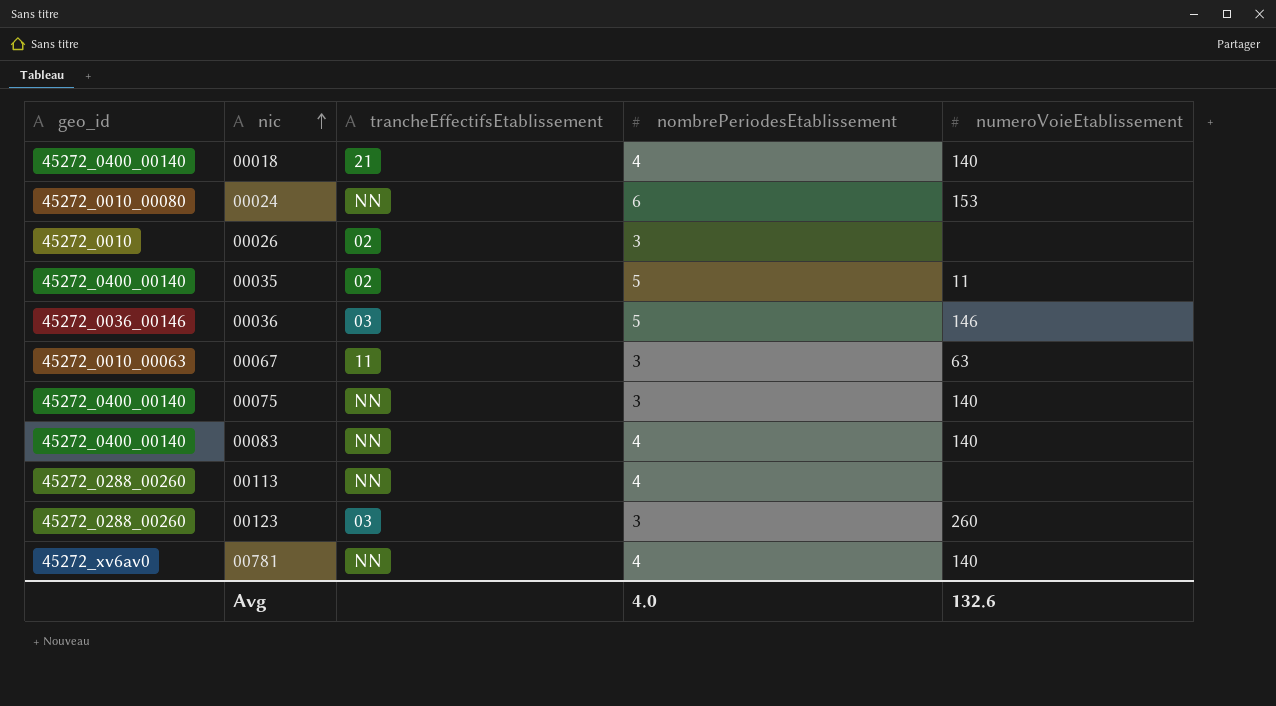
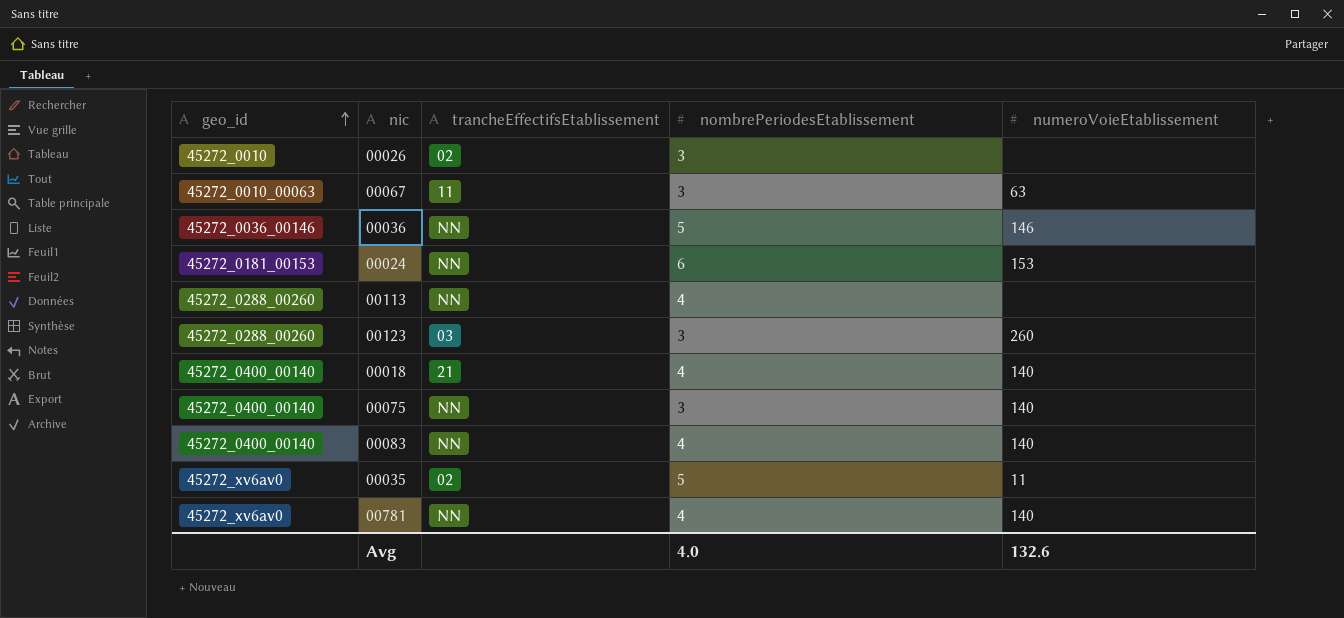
row order: nic ascending -> geo_id ascending
00036 | trancheEffectifsEtablissement: 03 -> NN
00024 | geo_id: 45272_0010_00080 -> 45272_0181_00153
00035 | geo_id: 45272_0400_00140 -> 45272_xv6av0

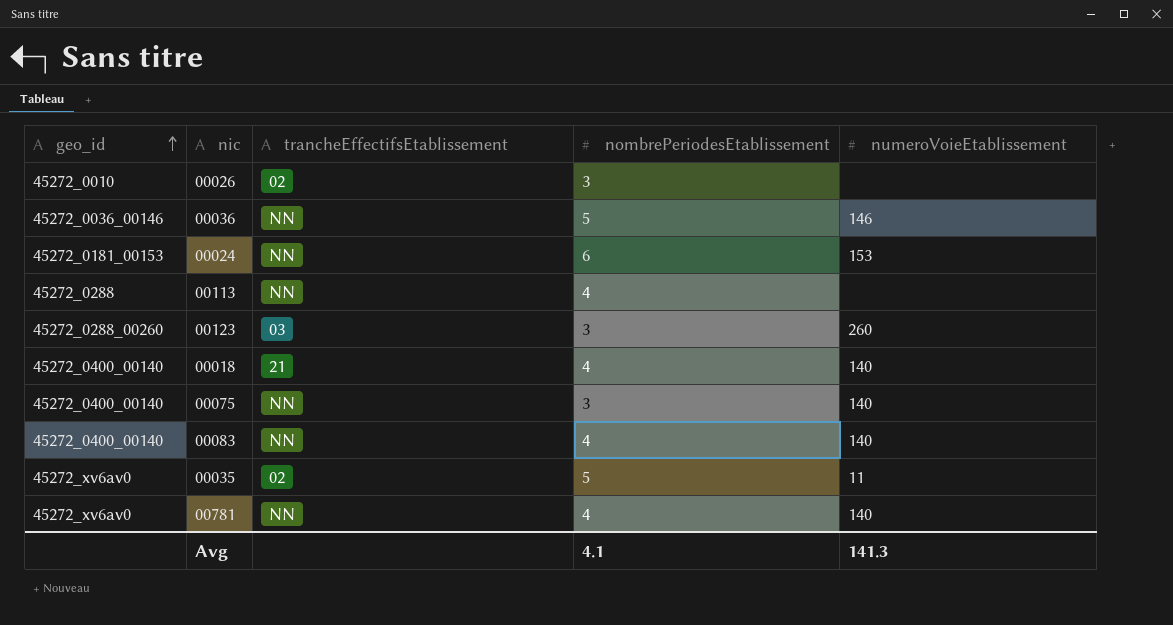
row 00067: 45272_0010_00063 | 11 | 3 | 63 -> none
00113 | geo_id: 45272_0288_00260 -> 45272_0288
Avg | nombrePeriodesEtablissement: 4.0 -> 4.1
Avg | numeroVoieEtablissement: 132.6 -> 141.3

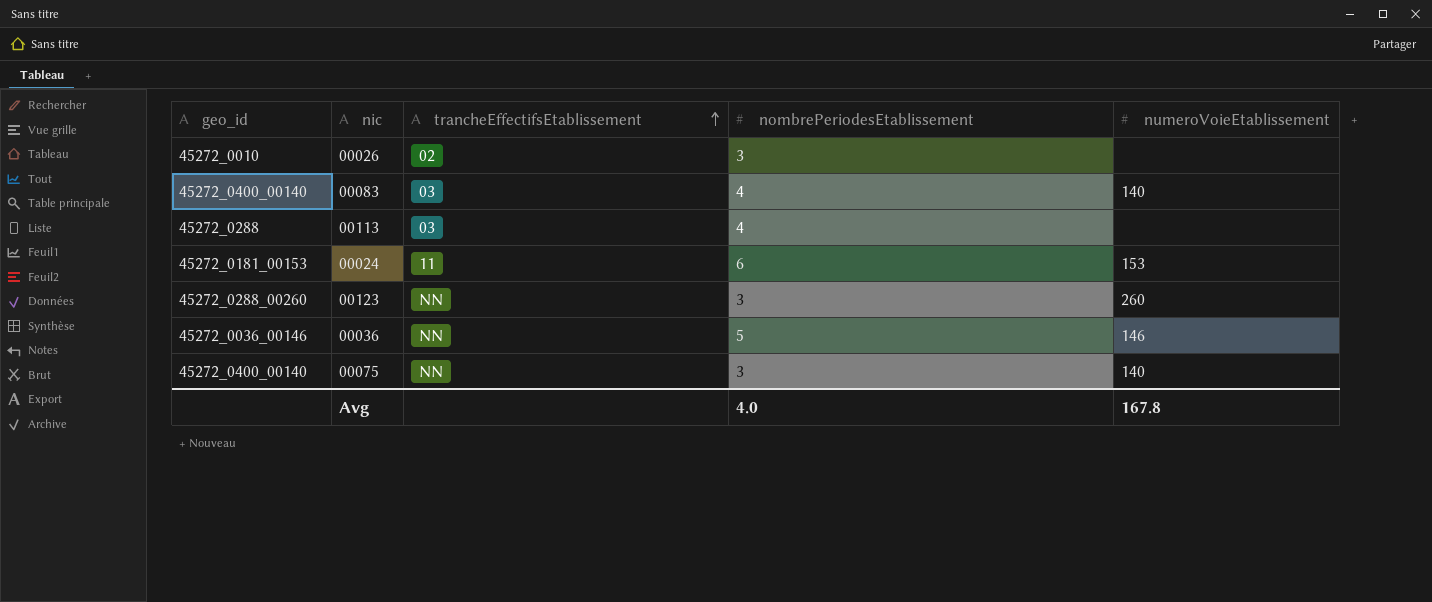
row order: geo_id ascending -> trancheEffectifsEtablissement ascending
row 00018: 45272_0400_00140 | 21 | 4 | 140 -> none
row 00035: 45272_xv6av0 | 02 | 5 | 11 -> none
row 00781: 45272_xv6av0 | NN | 4 | 140 -> none
00083 | trancheEffectifsEtablissement: NN -> 03
00113 | trancheEffectifsEtablissement: NN -> 03
00024 | trancheEffectifsEtablissement: NN -> 11
00123 | trancheEffectifsEtablissement: 03 -> NN
Avg | nombrePeriodesEtablissement: 4.1 -> 4.0
Avg | numeroVoieEtablissement: 141.3 -> 167.8

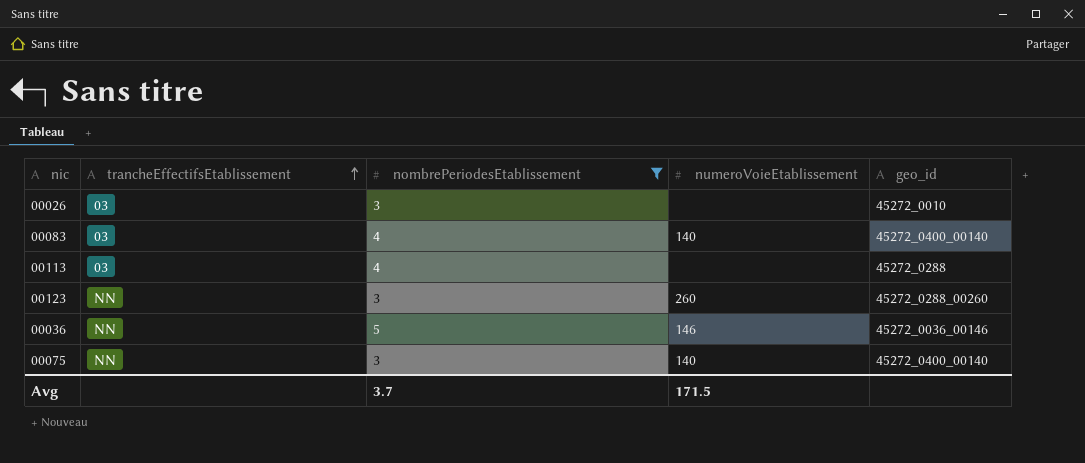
filter: none -> nombrePeriodesEtablissement != 6
column geo_id | position: 1 -> 5
00026 | trancheEffectifsEtablissement: 02 -> 03
Avg | nombrePeriodesEtablissement: 4.0 -> 3.7
Avg | numeroVoieEtablissement: 167.8 -> 171.5

